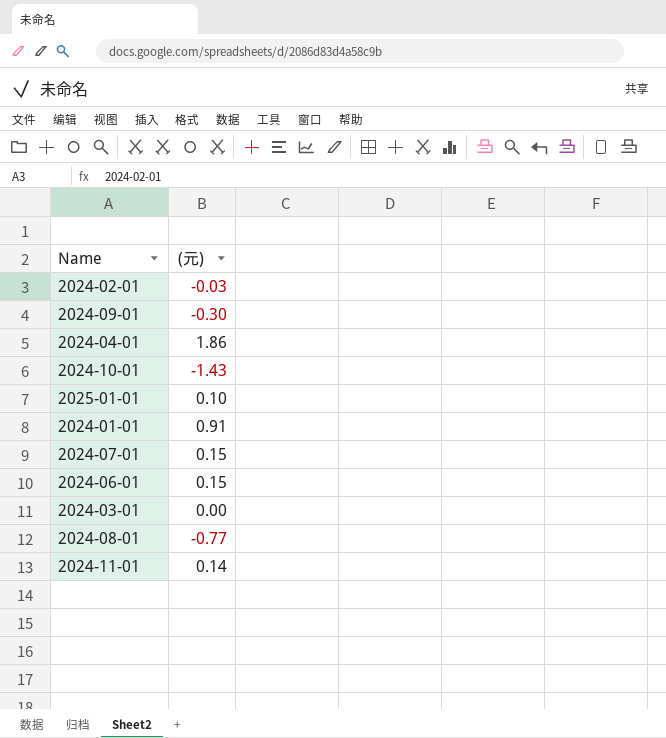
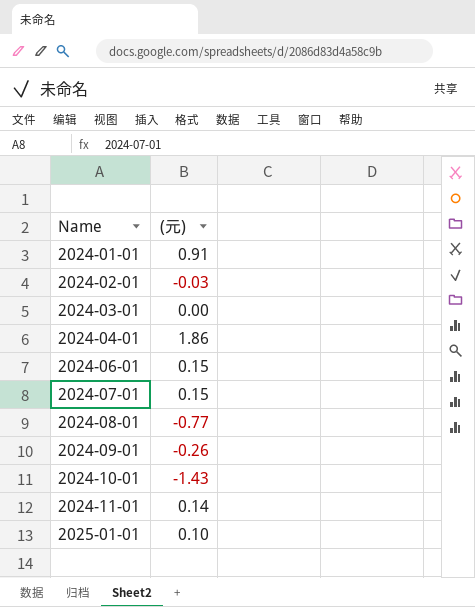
row order: none -> Name ascending
2024-09-01 | (元): -0.30 -> -0.26

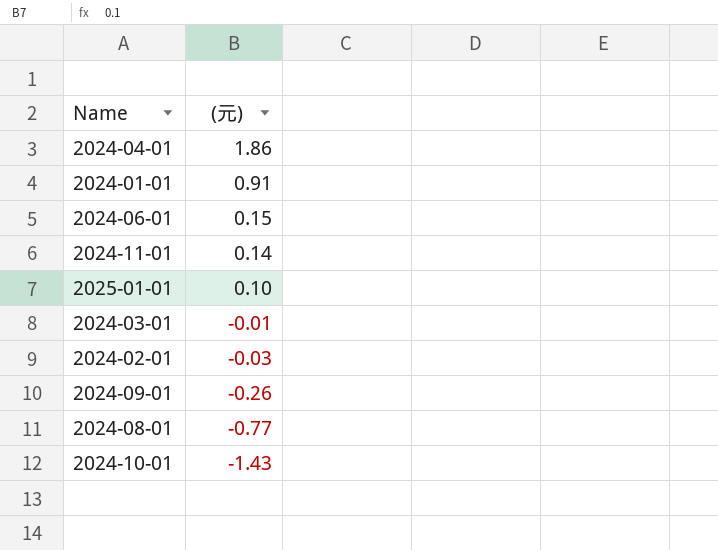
row order: Name ascending -> (元) descending
row 2024-07-01: 0.15 -> none
2024-03-01 | (元): 0.00 -> -0.01

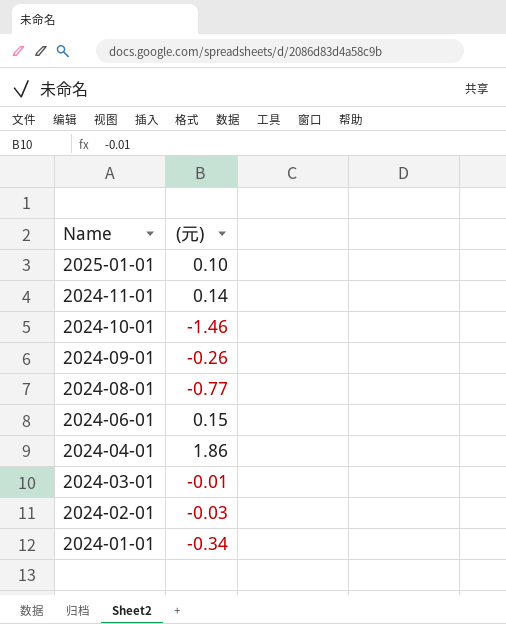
row order: (元) descending -> Name descending
2024-10-01 | (元): -1.43 -> -1.46
2024-01-01 | (元): 0.91 -> -0.34

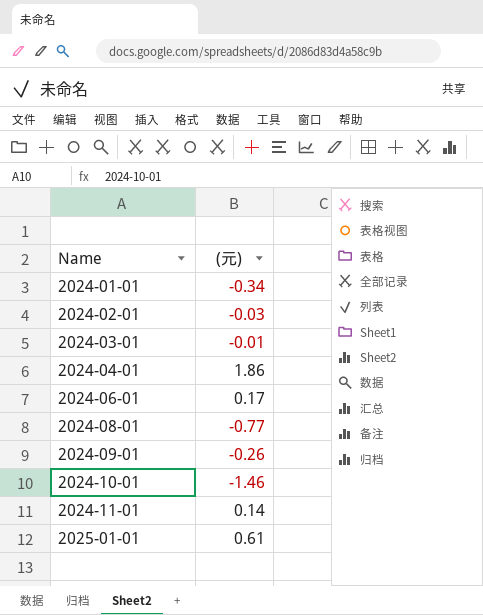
row order: Name descending -> Name ascending
2024-06-01 | (元): 0.15 -> 0.17
2025-01-01 | (元): 0.10 -> 0.61

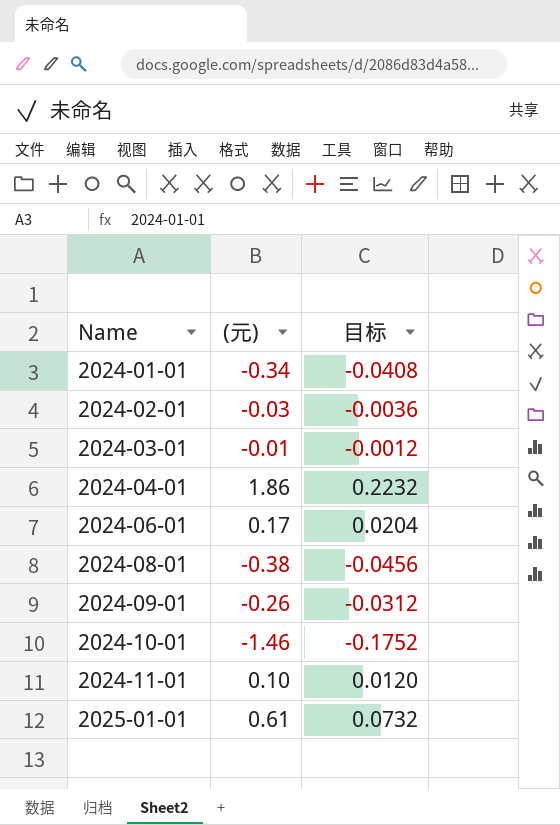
column 目标 | formula: none -> [(元)] * 0.12
2024-08-01 | (元): -0.77 -> -0.38
2024-11-01 | (元): 0.14 -> 0.10

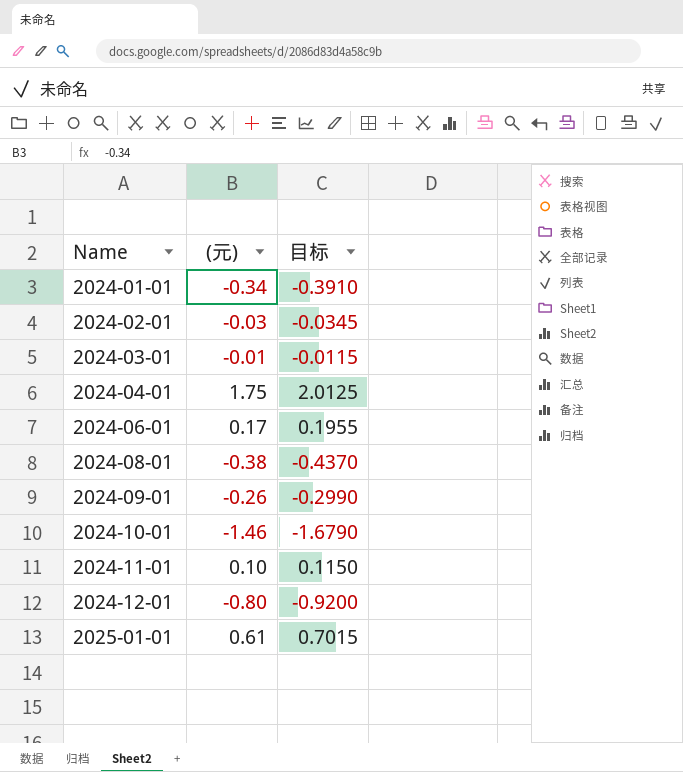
column 目标 | formula: [(元)] * 0.12 -> [(元)] * 1.15
2024-04-01 | (元): 1.86 -> 1.75
row 2024-12-01: none -> -0.80 | -0.9200

